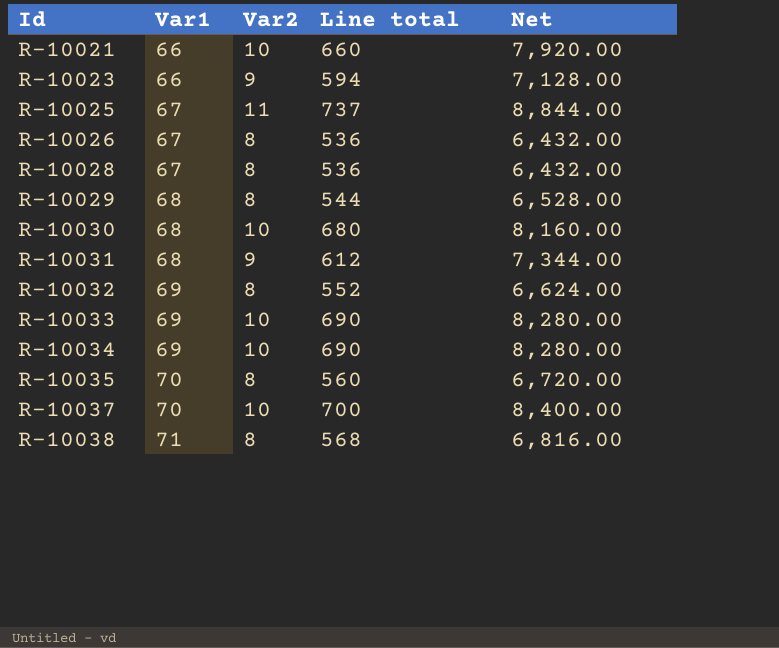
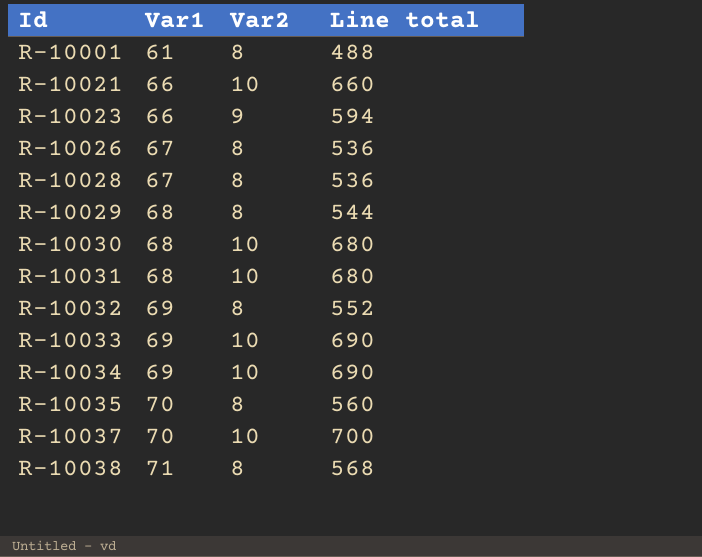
column Net | formula: [Line total] * 12 -> none
row R-10025: 67 | 11 | 737 | 8,844.00 -> none
row R-10001: none -> 61 | 8 | 488
R-10031 | Var2: 9 -> 10
R-10031 | Line total: 612 -> 680

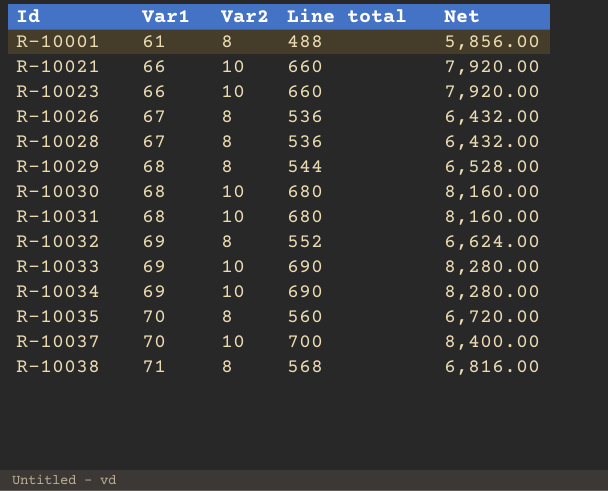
column Net | formula: none -> [Line total] * 12
R-10023 | Var2: 9 -> 10
R-10023 | Line total: 594 -> 660

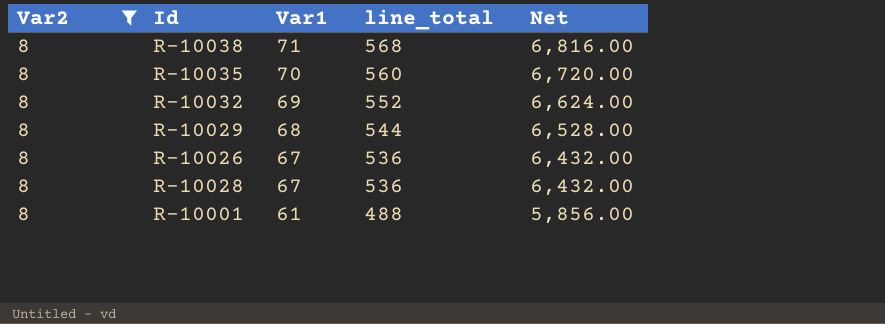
filter: none -> Var2 = 8
row order: Id ascending -> Var1 descending
column Var2 | position: 3 -> 1
column name: Line total -> line_total

